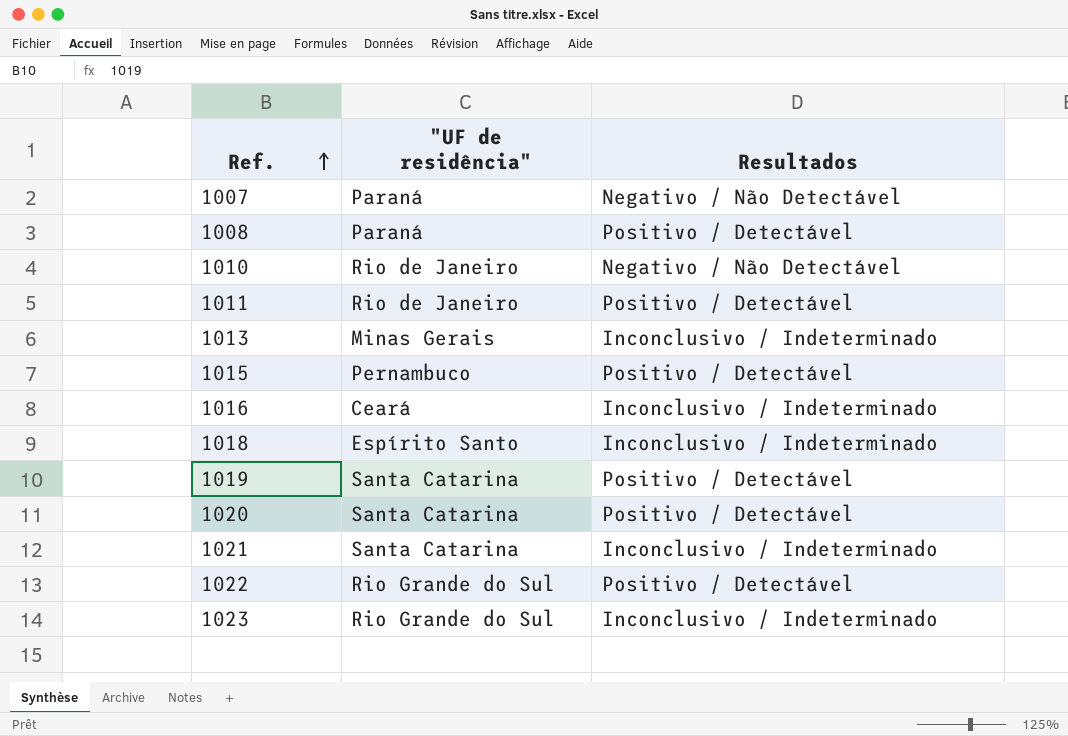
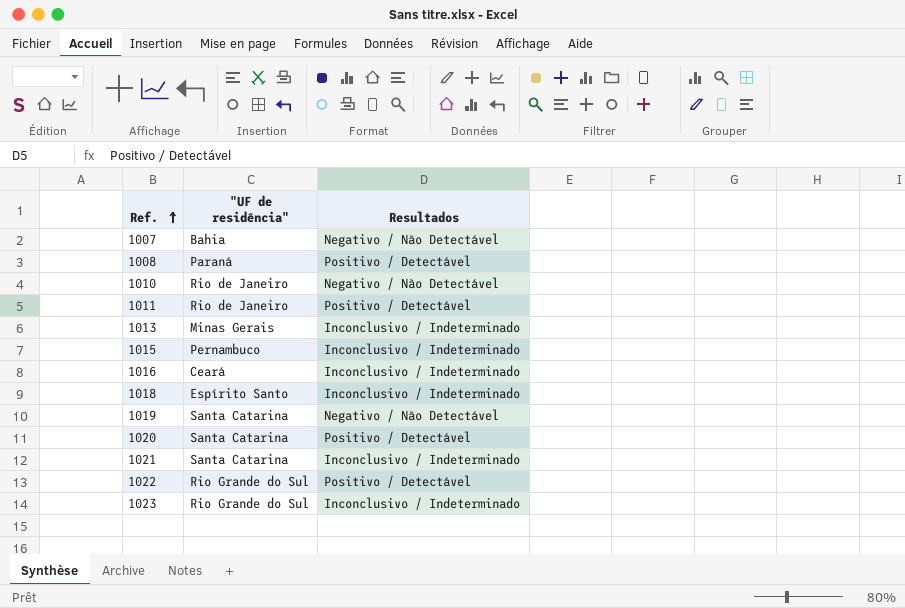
1007 | "UF de residência": Paraná -> Bahia
1015 | Resultados: Positivo / Detectável -> Inconclusivo / Indeterminado
1019 | Resultados: Positivo / Detectável -> Negativo / Não Detectável

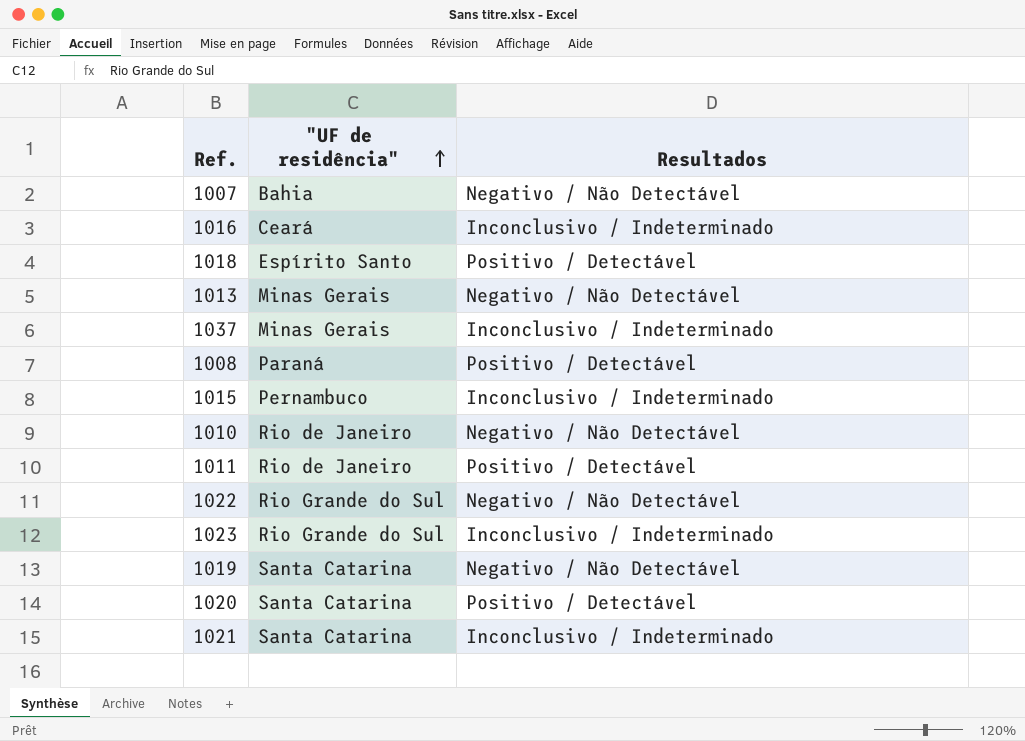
row order: Ref. ascending -> "UF de residência" ascending
1018 | Resultados: Inconclusivo / Indeterminado -> Positivo / Detectável
1013 | Resultados: Inconclusivo / Indeterminado -> Negativo / Não Detectável
row 1037: none -> Minas Gerais | Inconclusivo / Indeterminado
1022 | Resultados: Positivo / Detectável -> Negativo / Não Detectável

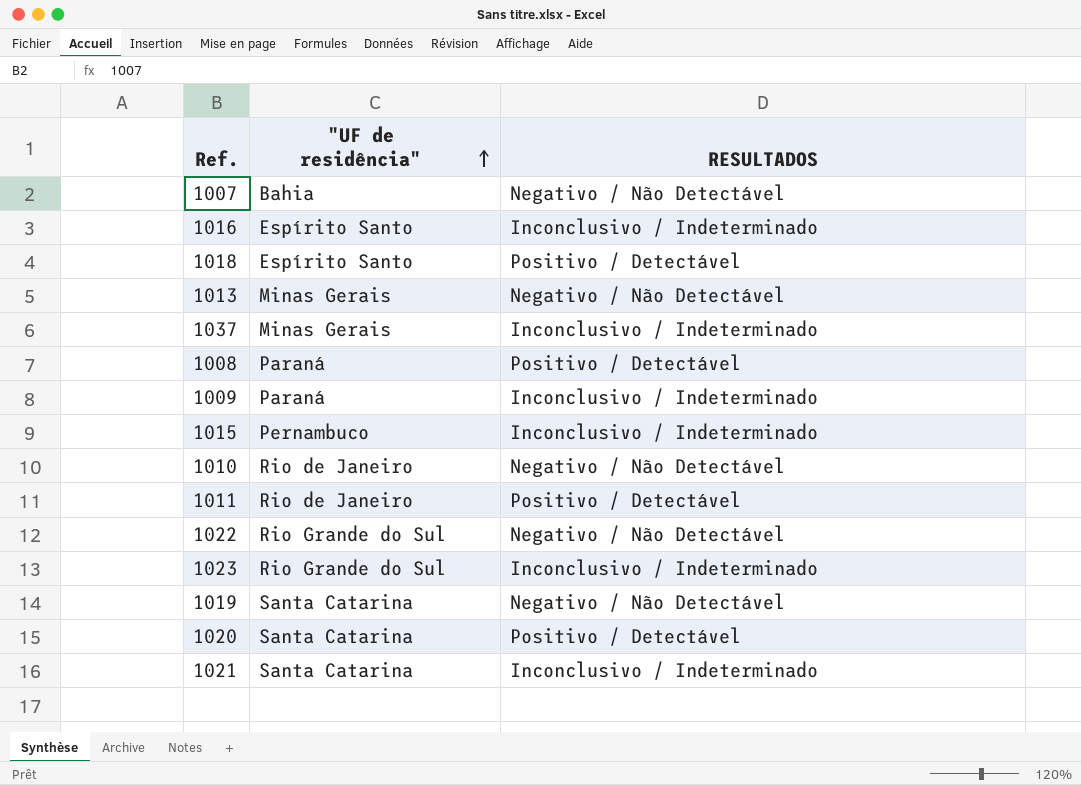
column name: Resultados -> RESULTADOS
1016 | "UF de residência": Ceará -> Espírito Santo
row 1009: none -> Paraná | Inconclusivo / Indeterminado

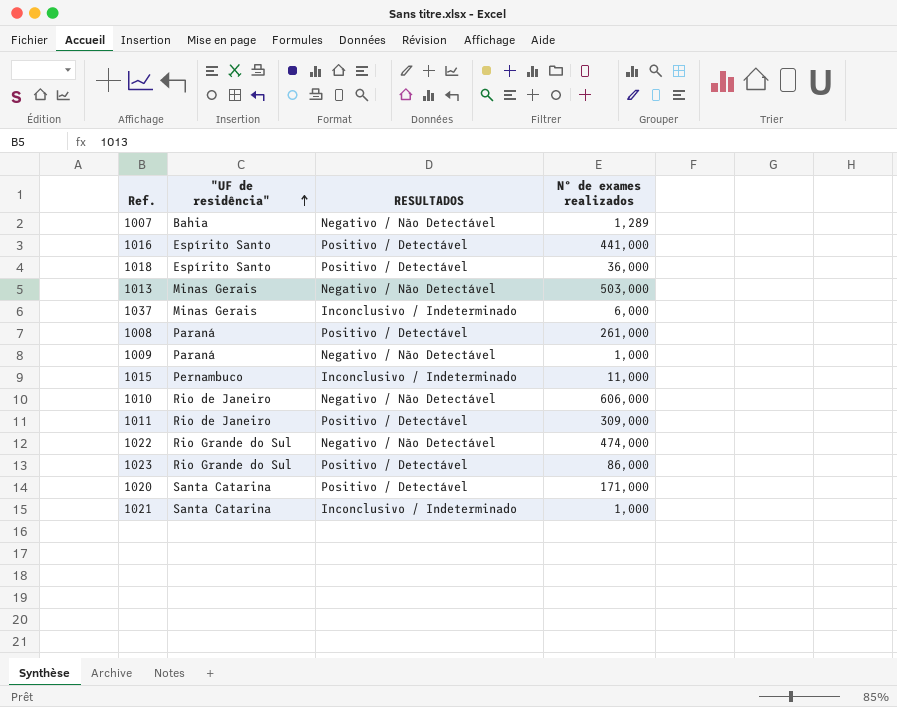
column Nº de exames realizados | position: none -> 4
row 1019: Santa Catarina | Negativo / Não Detectável -> none
1016 | RESULTADOS: Inconclusivo / Indeterminado -> Positivo / Detectável
1009 | RESULTADOS: Inconclusivo / Indeterminado -> Negativo / Não Detectável
1023 | RESULTADOS: Inconclusivo / Indeterminado -> Positivo / Detectável

